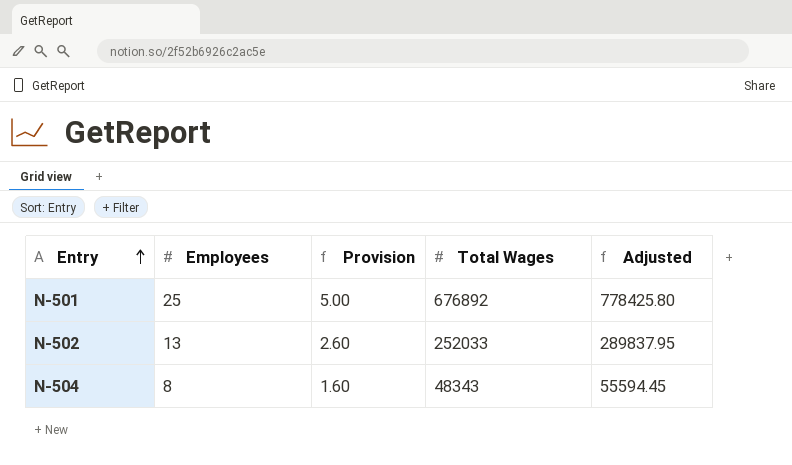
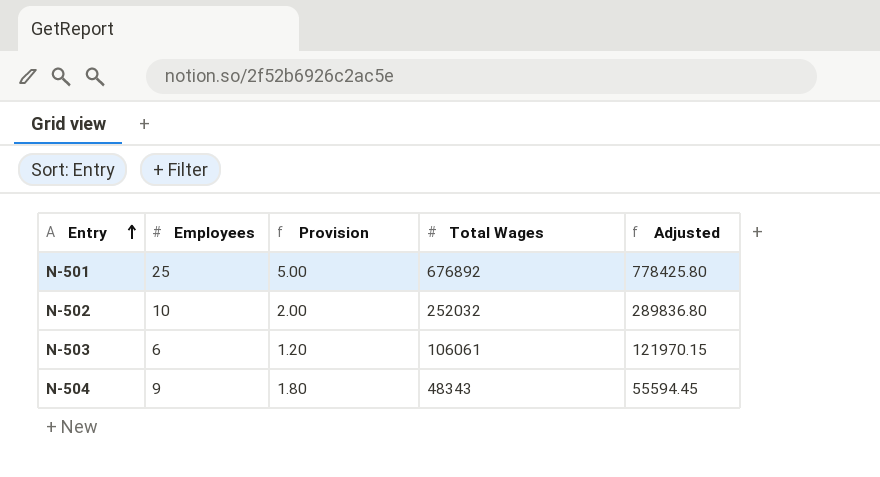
N-502 | Employees: 13 -> 10
N-502 | Provision: 2.60 -> 2.00
N-502 | Total Wages: 252033 -> 252032
N-502 | Adjusted: 289837.95 -> 289836.80
row N-503: none -> 6 | 1.20 | 106061 | 121970.15
N-504 | Employees: 8 -> 9
N-504 | Provision: 1.60 -> 1.80

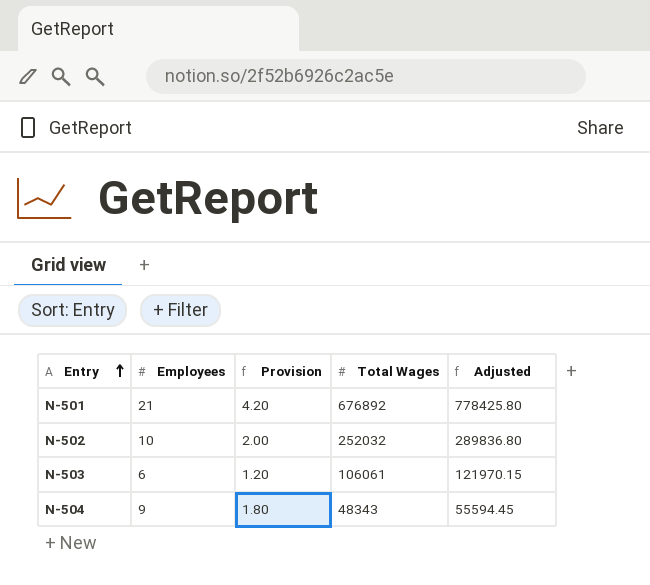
N-501 | Employees: 25 -> 21
N-501 | Provision: 5.00 -> 4.20

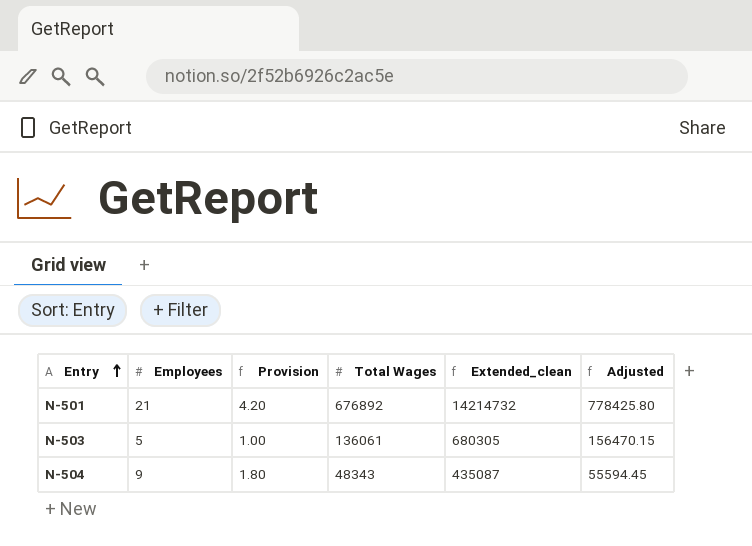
column Extended_clean | formula: none -> [Employees] * [Total Wages]
row N-502: 10 | 2.00 | 252032 | 289836.80 -> none
N-503 | Employees: 6 -> 5
N-503 | Provision: 1.20 -> 1.00
N-503 | Total Wages: 106061 -> 136061
N-503 | Adjusted: 121970.15 -> 156470.15

